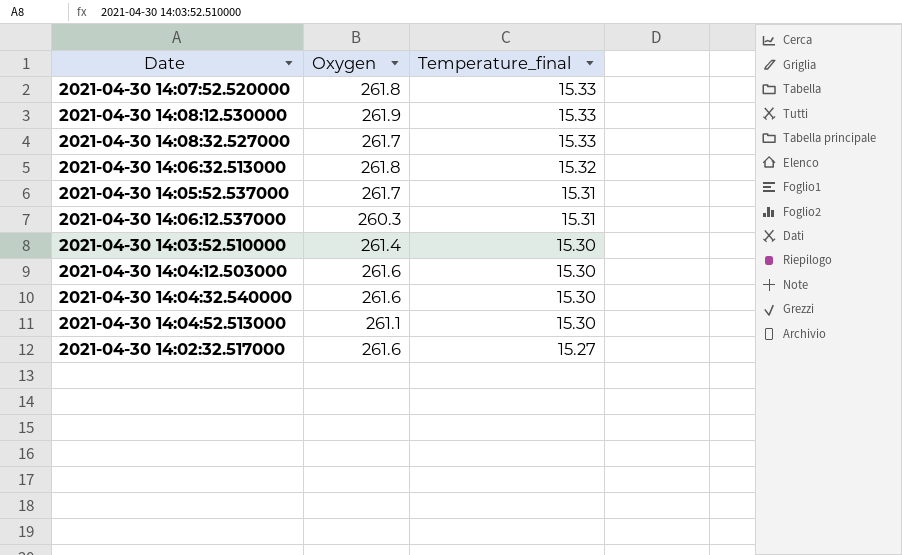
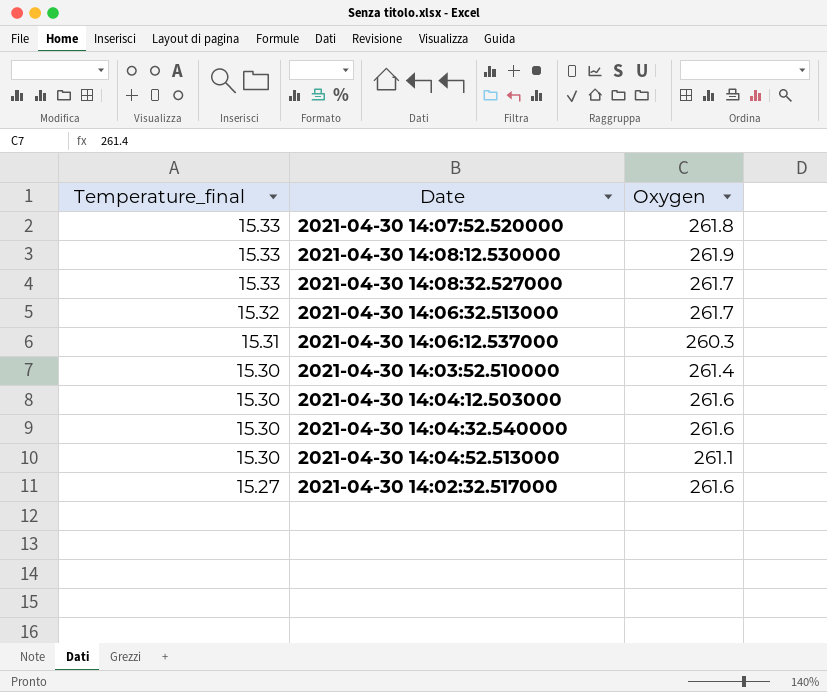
column Temperature_final | position: 3 -> 1
row 2021-04-30 14:05:52.537000: 261.7 | 15.31 -> none
2021-04-30 14:06:32.513000 | Oxygen: 261.8 -> 261.7

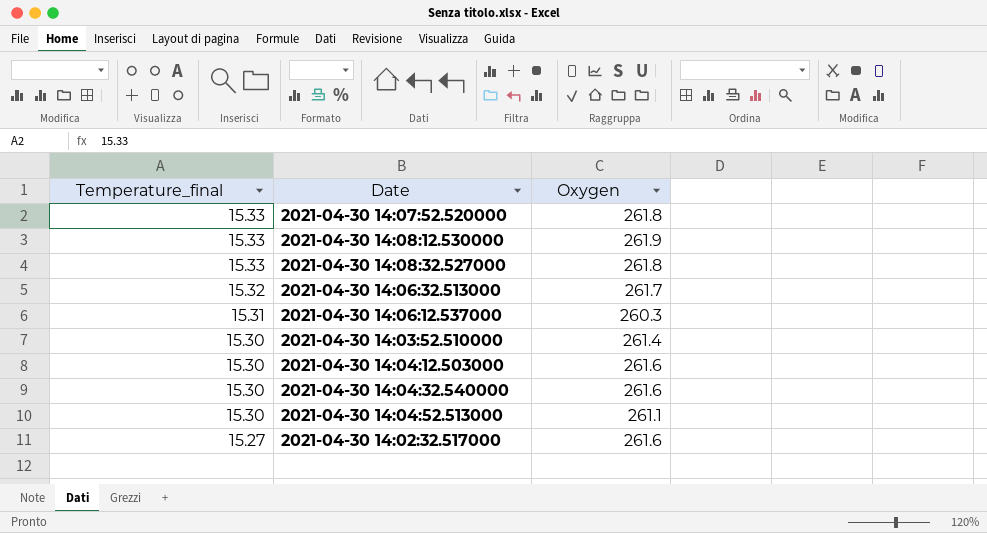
2021-04-30 14:08:32.527000 | Oxygen: 261.7 -> 261.8

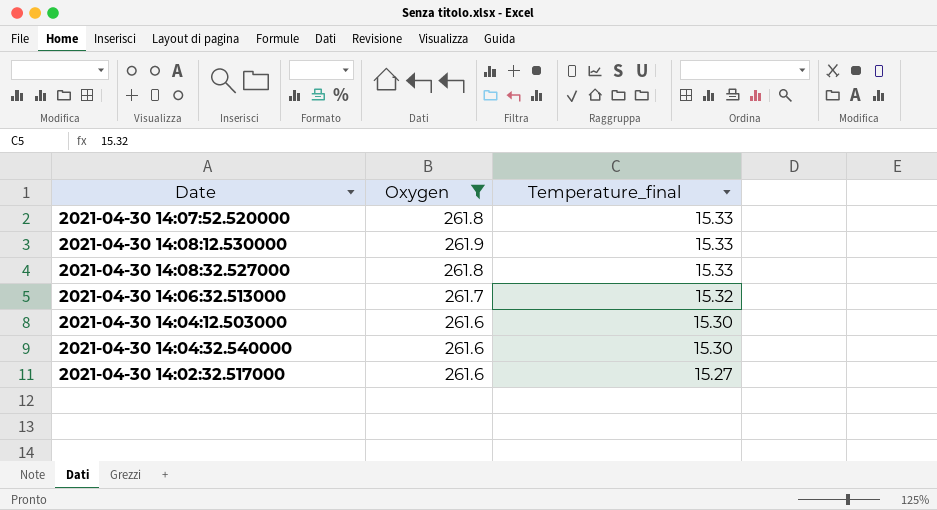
filter: none -> Oxygen >= 261.6
column Temperature_final | position: 1 -> 3

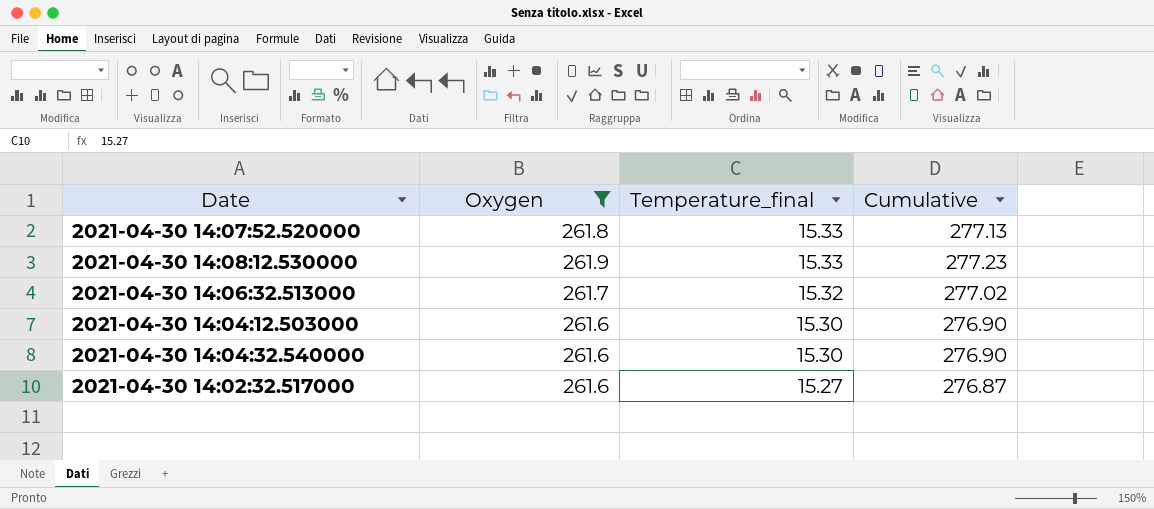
column Cumulative | formula: none -> [Oxygen] + [Temperature_final]
row 2021-04-30 14:08:32.527000: 261.8 | 15.33 -> none

